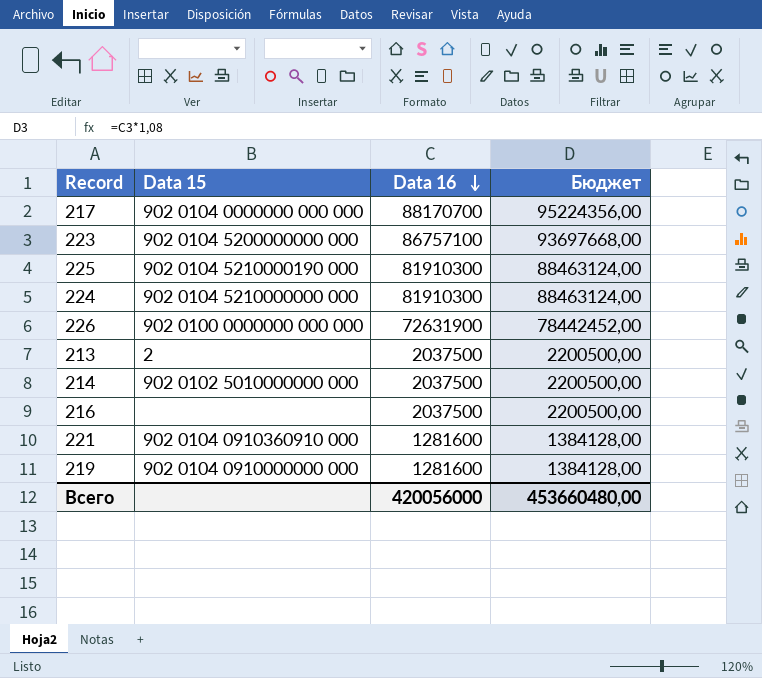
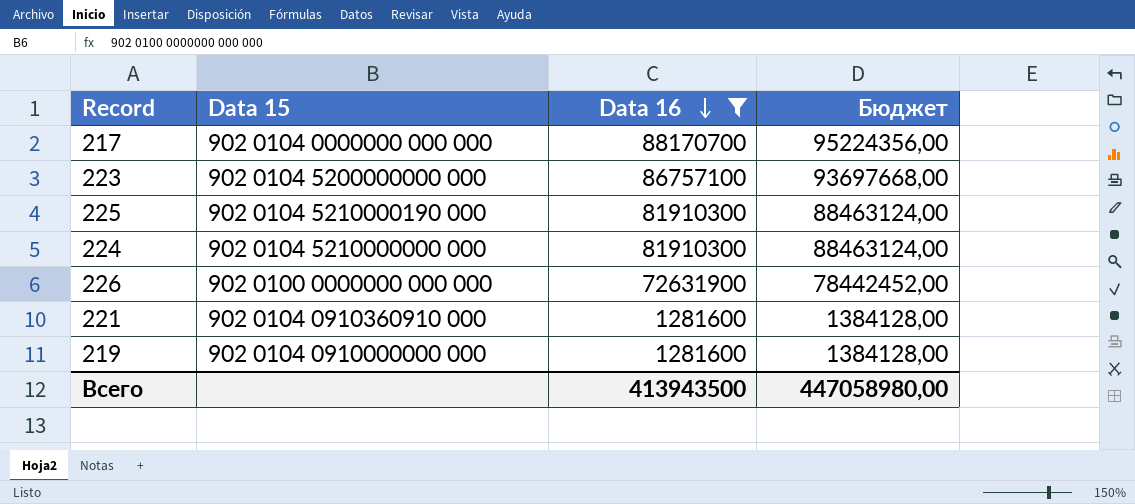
filter: none -> Data 16 != 2037500
Всего | Data 16: 420056000 -> 413943500
Всего | Бюджет: 453660480,00 -> 447058980,00

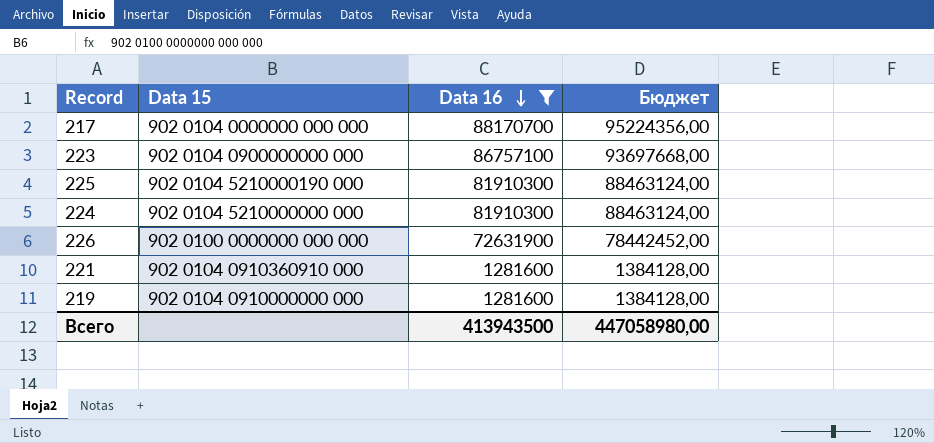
223 | Data 15: 902 0104 5200000000 000 -> 902 0104 0900000000 000

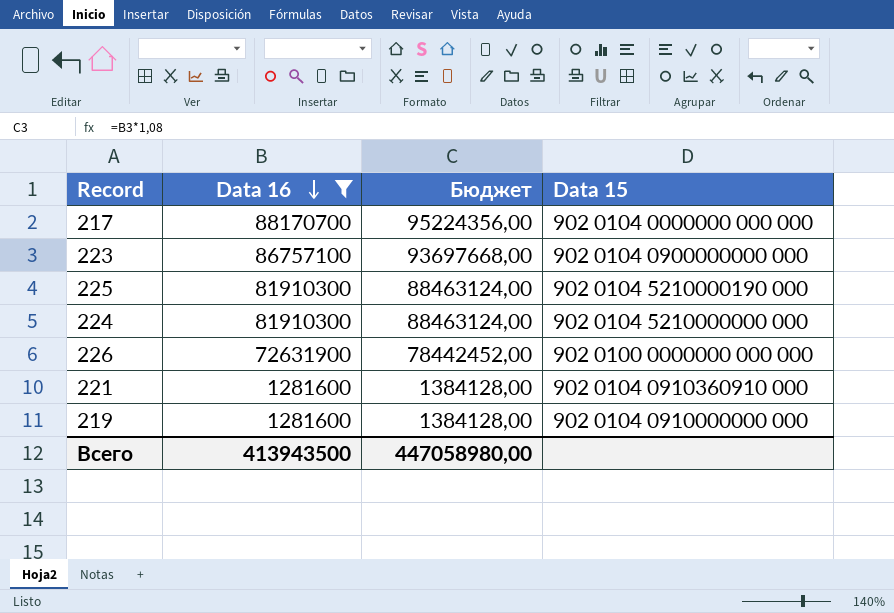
column Data 15 | position: 2 -> 4

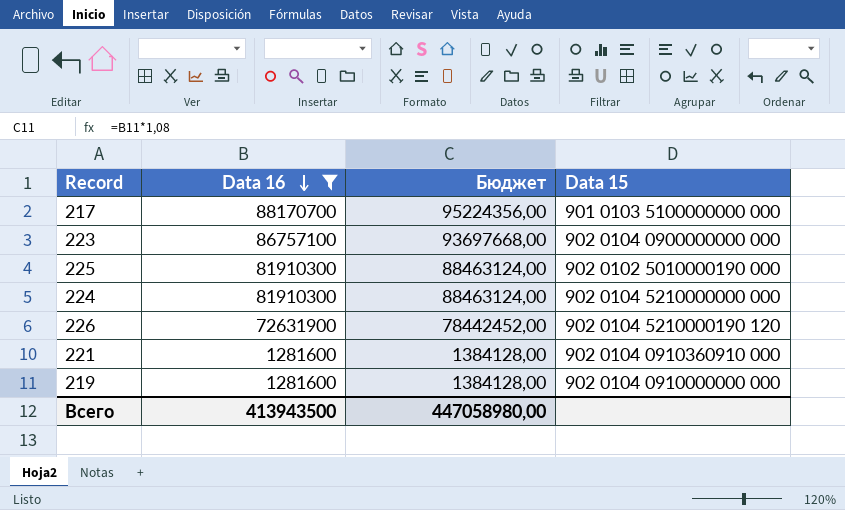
217 | Data 15: 902 0104 0000000 000 000 -> 901 0103 5100000000 000
225 | Data 15: 902 0104 5210000190 000 -> 902 0102 5010000190 000
226 | Data 15: 902 0100 0000000 000 000 -> 902 0104 5210000190 120

